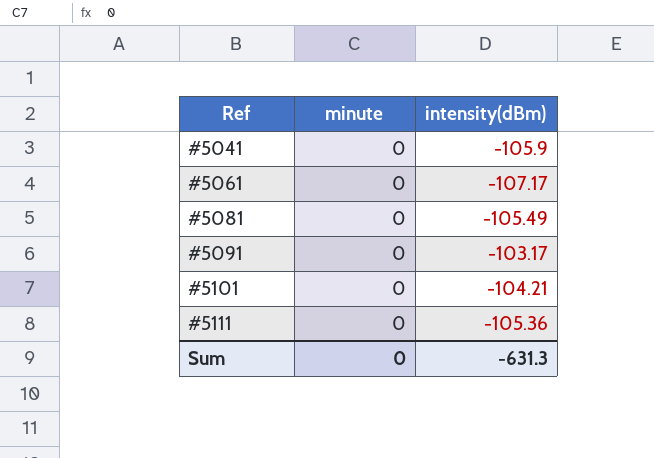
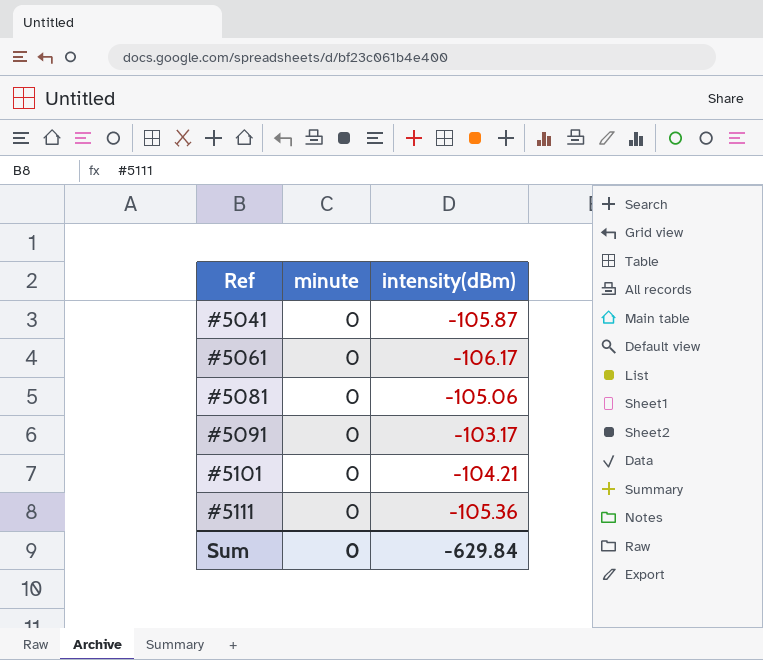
#5041 | intensity(dBm): -105.9 -> -105.87
#5061 | intensity(dBm): -107.17 -> -106.17
#5081 | intensity(dBm): -105.49 -> -105.06
Sum | intensity(dBm): -631.3 -> -629.84

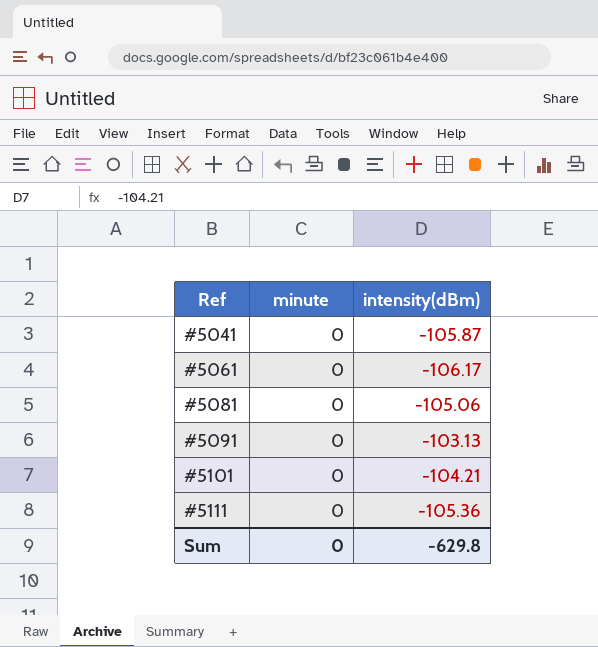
#5091 | intensity(dBm): -103.17 -> -103.13
Sum | intensity(dBm): -629.84 -> -629.8

